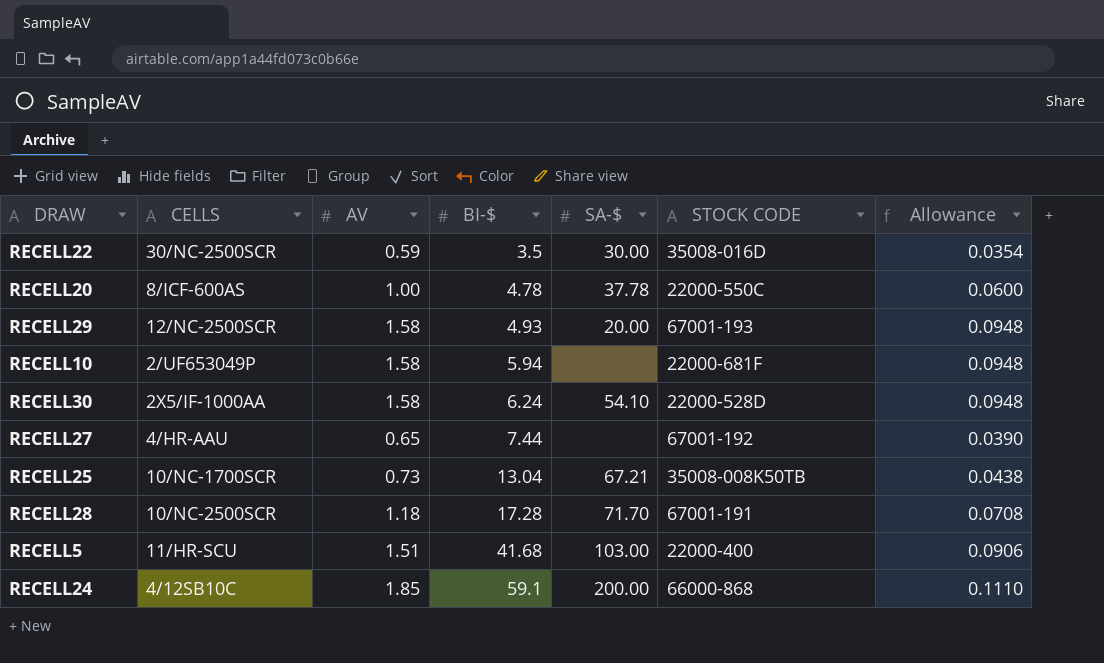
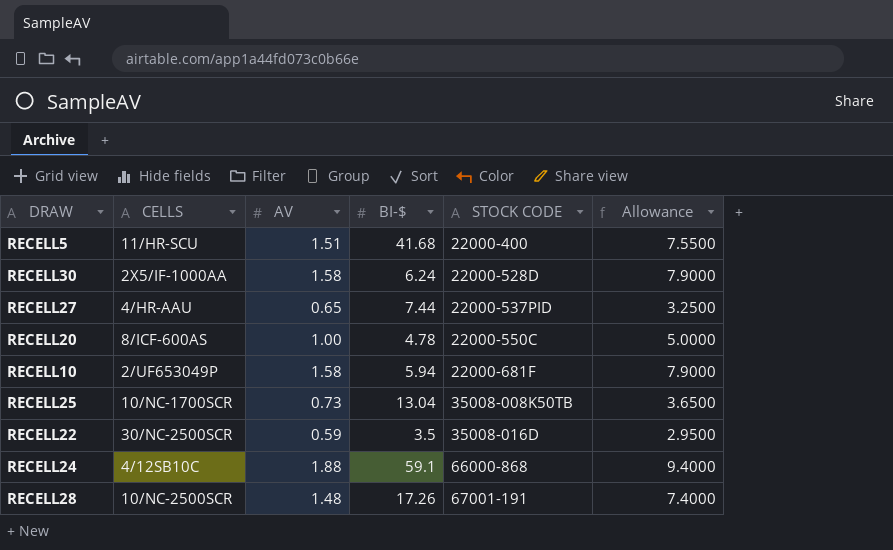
row order: BI-$ ascending -> STOCK CODE ascending
column SA-$ | position: 5 -> none
column Allowance | formula: [AV] * 0.06 -> [AV] * 5
row RECELL29: 12/NC-2500SCR | 1.58 | 4.93 | 20.00 | 67001-193 | 0.0948 -> none
RECELL27 | STOCK CODE: 67001-192 -> 22000-537PID
RECELL24 | AV: 1.85 -> 1.88
RECELL28 | AV: 1.18 -> 1.48
RECELL28 | BI-$: 17.28 -> 17.26

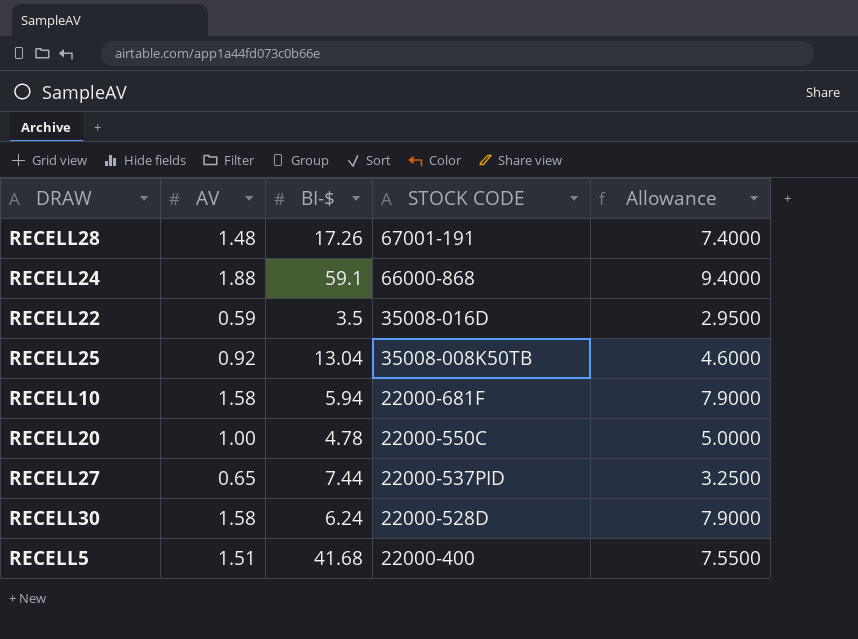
row order: STOCK CODE ascending -> STOCK CODE descending
column CELLS | position: 2 -> none
RECELL25 | AV: 0.73 -> 0.92
RECELL25 | Allowance: 3.6500 -> 4.6000

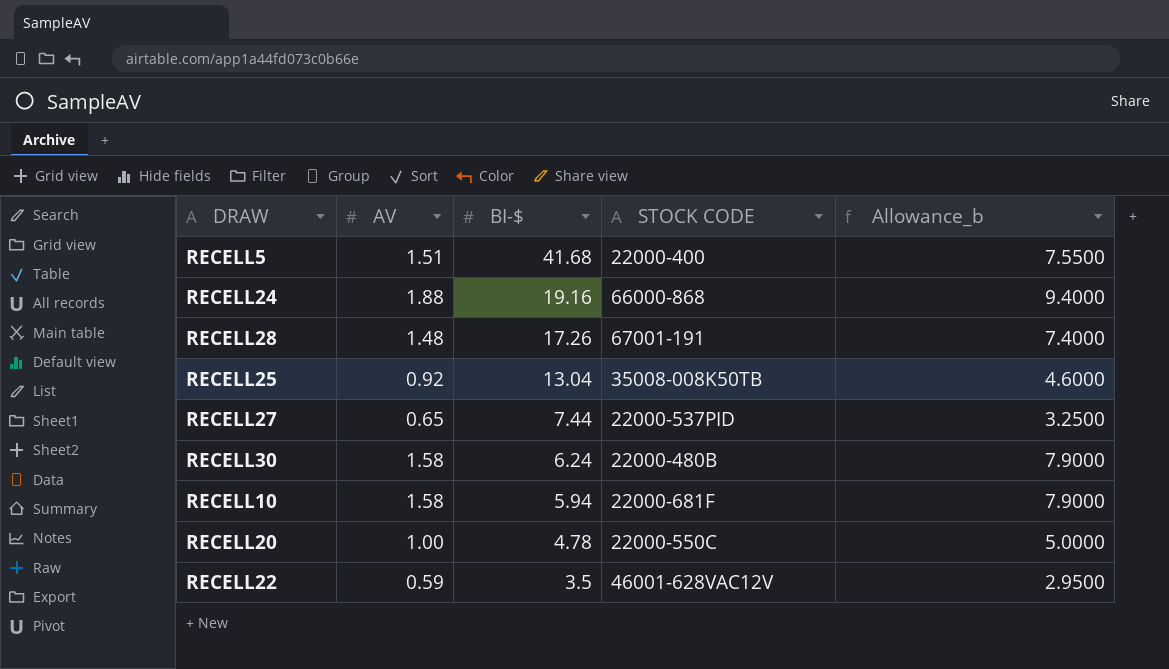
row order: STOCK CODE descending -> BI-$ descending
column name: Allowance -> Allowance_b
RECELL24 | BI-$: 59.1 -> 19.16
RECELL30 | STOCK CODE: 22000-528D -> 22000-480B
RECELL22 | STOCK CODE: 35008-016D -> 46001-628VAC12V

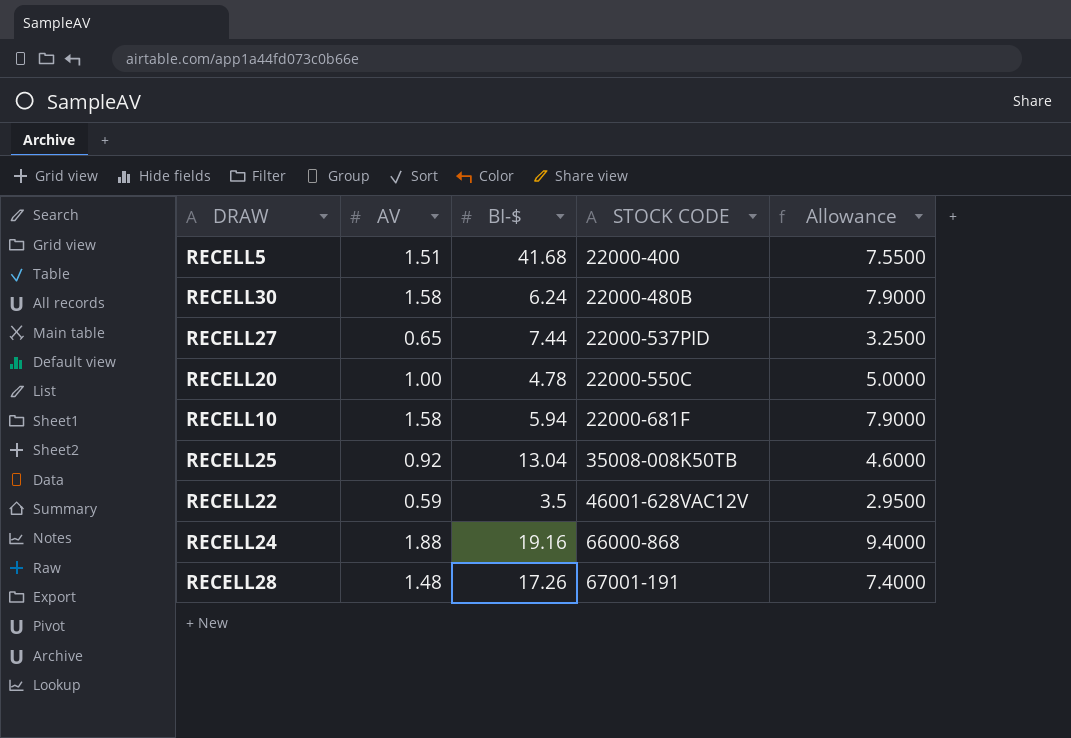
row order: BI-$ descending -> STOCK CODE ascending
column name: Allowance_b -> Allowance

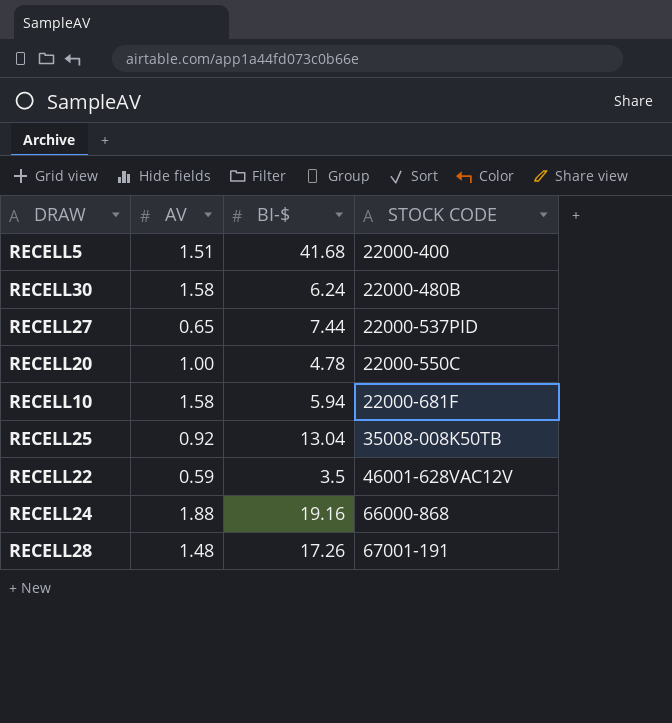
column Allowance | formula: [AV] * 5 -> none

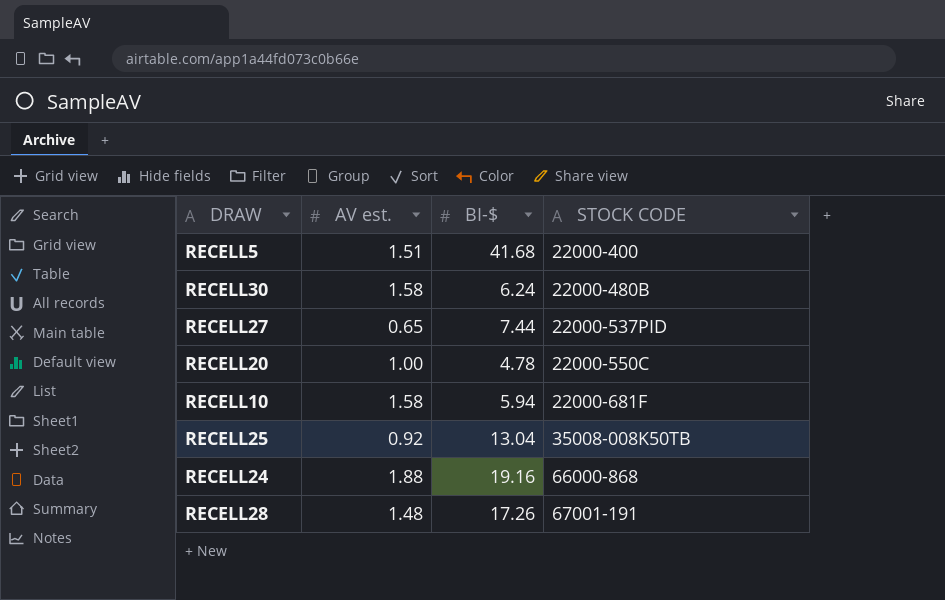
column name: AV -> AV est.
row RECELL22: 0.59 | 3.5 | 46001-628VAC12V -> none

